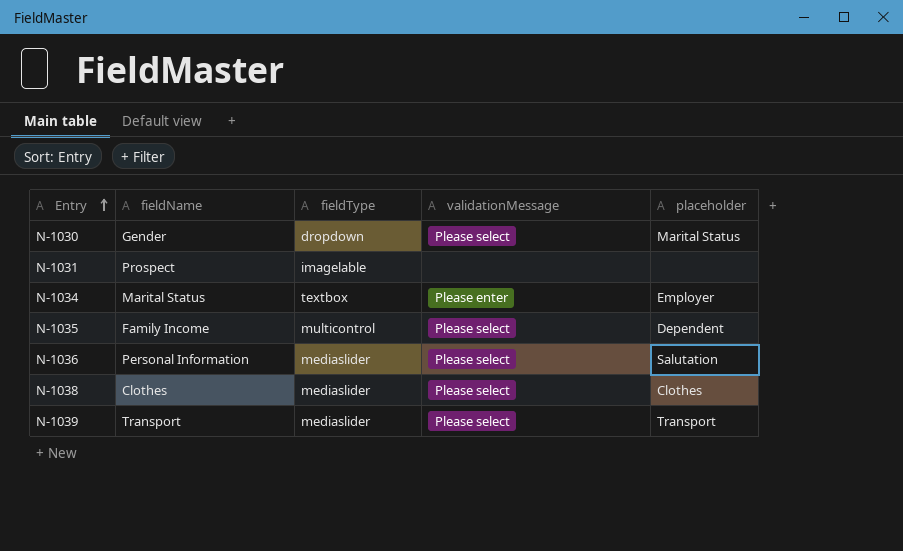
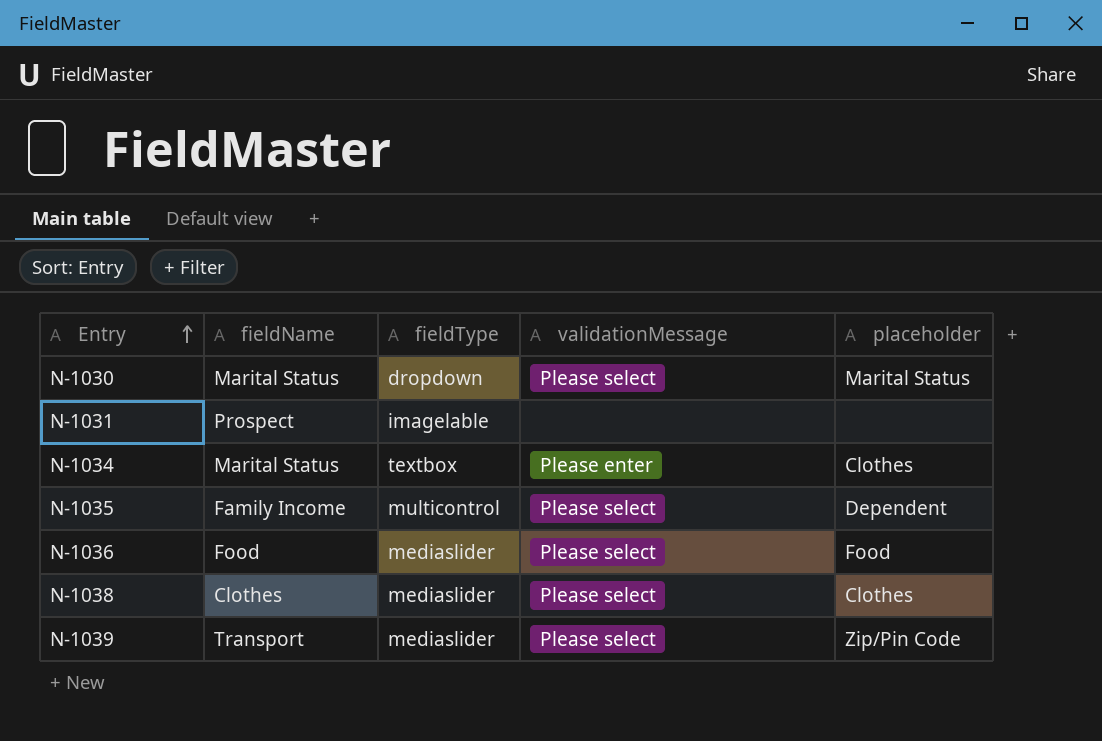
N-1030 | fieldName: Gender -> Marital Status
N-1034 | placeholder: Employer -> Clothes
N-1036 | fieldName: Personal Information -> Food
N-1036 | placeholder: Salutation -> Food
N-1039 | placeholder: Transport -> Zip/Pin Code

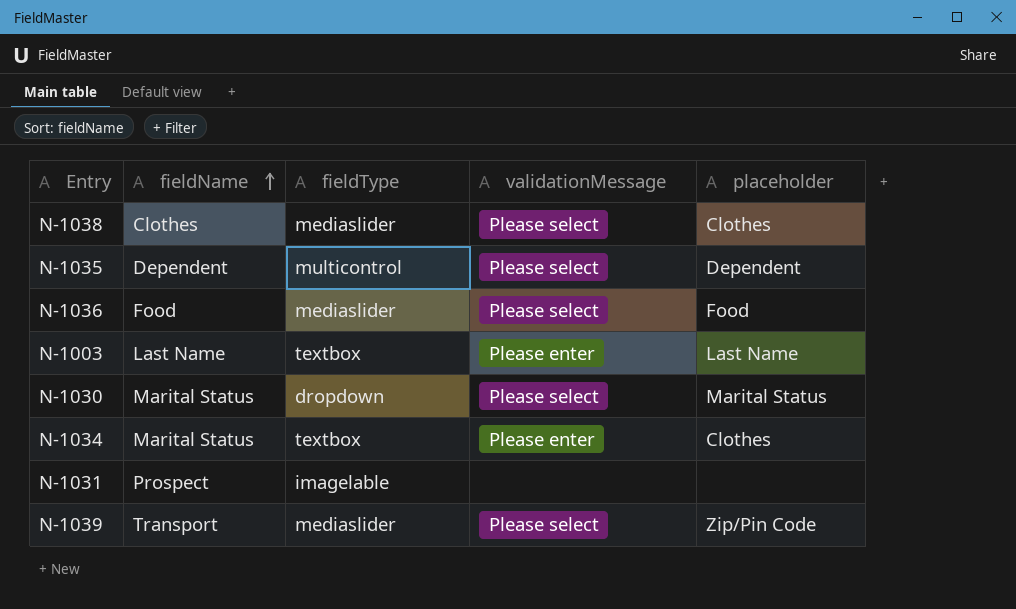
row order: Entry ascending -> fieldName ascending
N-1035 | fieldName: Family Income -> Dependent
row N-1003: none -> Last Name | textbox | Please enter | Last Name

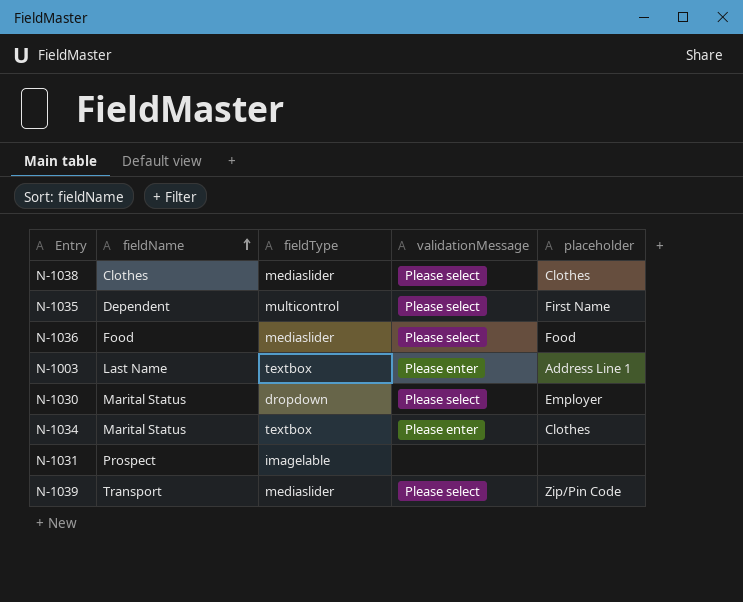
N-1035 | placeholder: Dependent -> First Name
N-1003 | placeholder: Last Name -> Address Line 1
N-1030 | placeholder: Marital Status -> Employer

